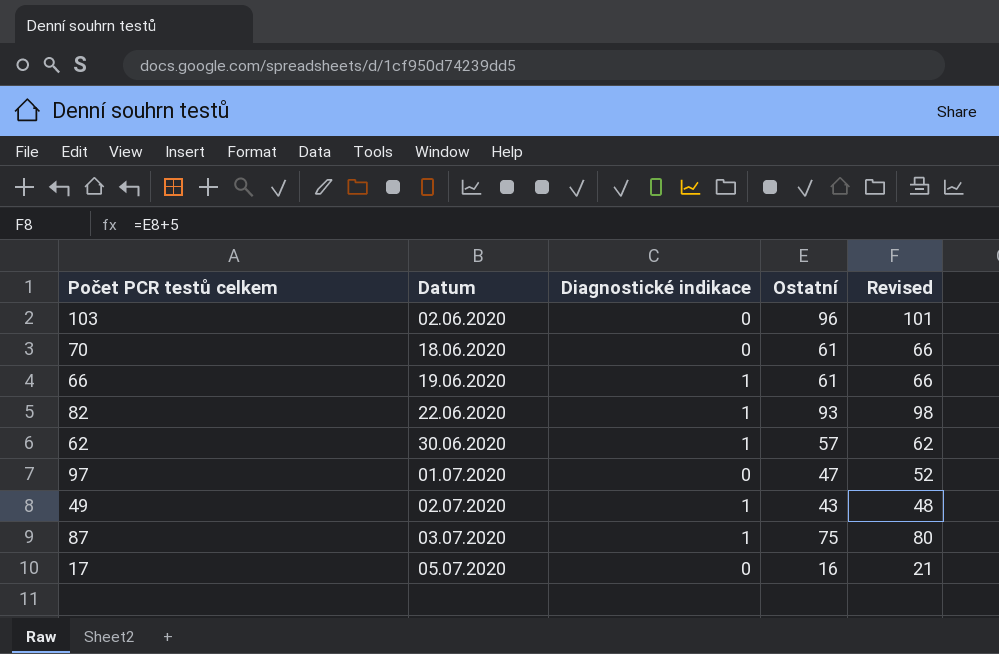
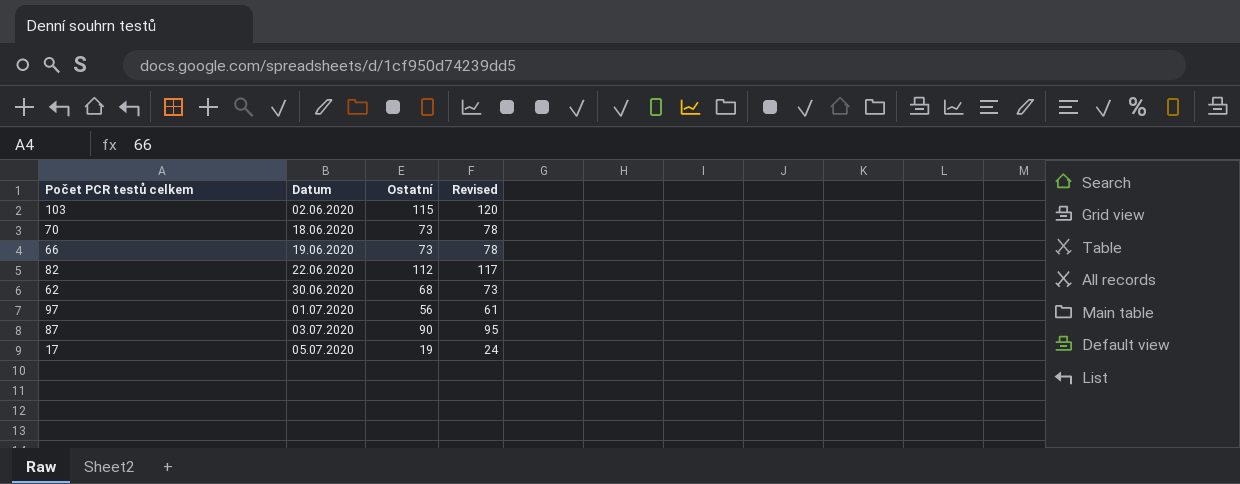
column Diagnostické indikace | position: 3 -> none
row 49: 02.07.2020 | 1 | 43 | 48 -> none
103 | Ostatní: 96 -> 115
103 | Revised: 101 -> 120
70 | Ostatní: 61 -> 73
70 | Revised: 66 -> 78
66 | Ostatní: 61 -> 73
66 | Revised: 66 -> 78
82 | Ostatní: 93 -> 112
82 | Revised: 98 -> 117
62 | Ostatní: 57 -> 68
62 | Revised: 62 -> 73
97 | Ostatní: 47 -> 56
97 | Revised: 52 -> 61
87 | Ostatní: 75 -> 90
87 | Revised: 80 -> 95
17 | Ostatní: 16 -> 19
17 | Revised: 21 -> 24

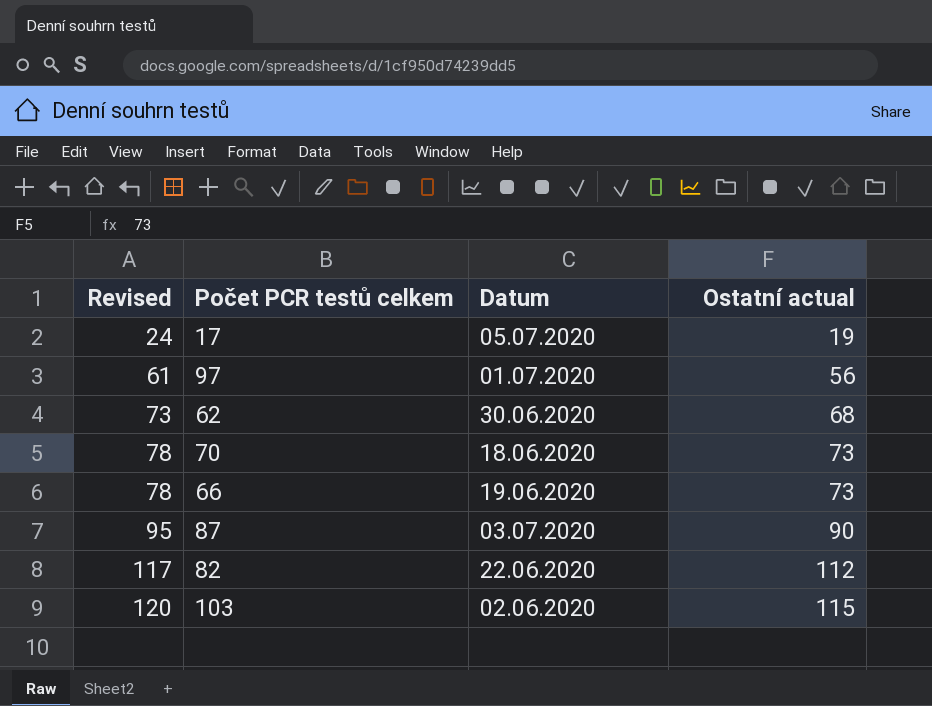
row order: Datum ascending -> Revised ascending
column Revised | position: 4 -> 1
column name: Ostatní -> Ostatní actual

